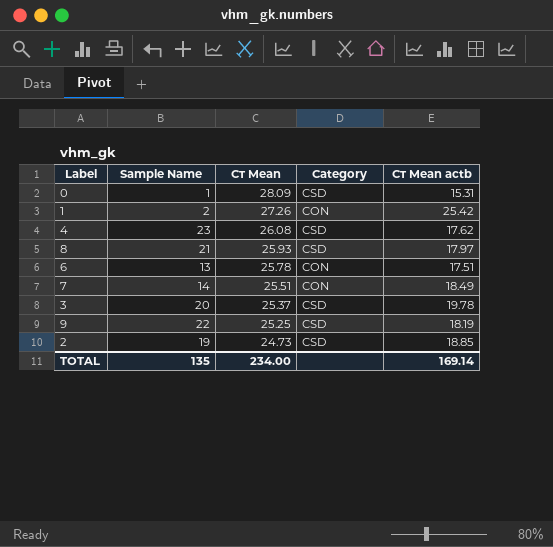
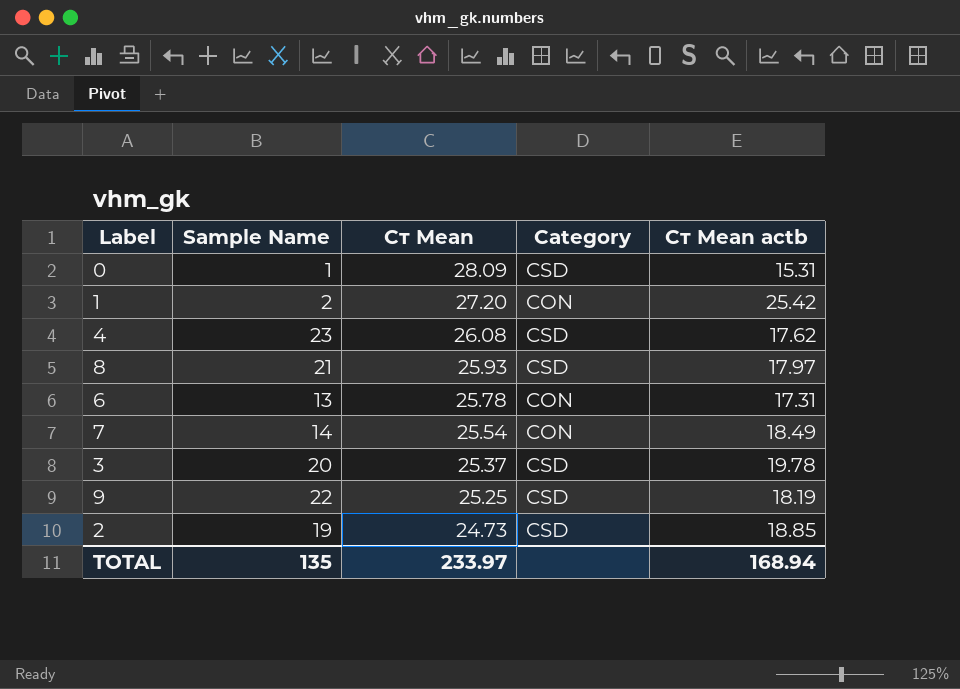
1 | Cт Mean: 27.26 -> 27.20
6 | Cт Mean actb: 17.51 -> 17.31
7 | Cт Mean: 25.51 -> 25.54
TOTAL | Cт Mean: 234.00 -> 233.97
TOTAL | Cт Mean actb: 169.14 -> 168.94

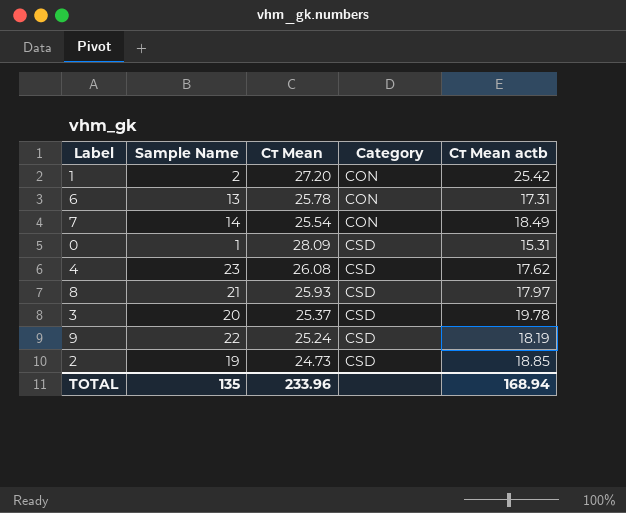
row order: Cт Mean descending -> Category ascending
9 | Cт Mean: 25.25 -> 25.24
TOTAL | Cт Mean: 233.97 -> 233.96

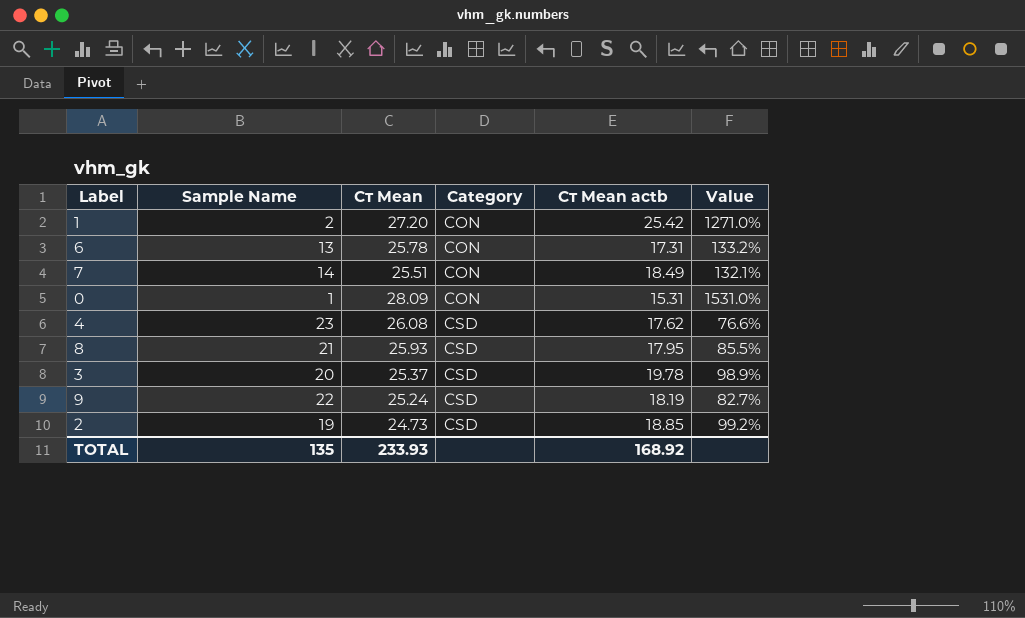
column Value | formula: none -> [Cт Mean actb] / [Sample Name]
7 | Cт Mean: 25.54 -> 25.51
0 | Category: CSD -> CON
8 | Cт Mean actb: 17.97 -> 17.95
TOTAL | Cт Mean: 233.96 -> 233.93
TOTAL | Cт Mean actb: 168.94 -> 168.92

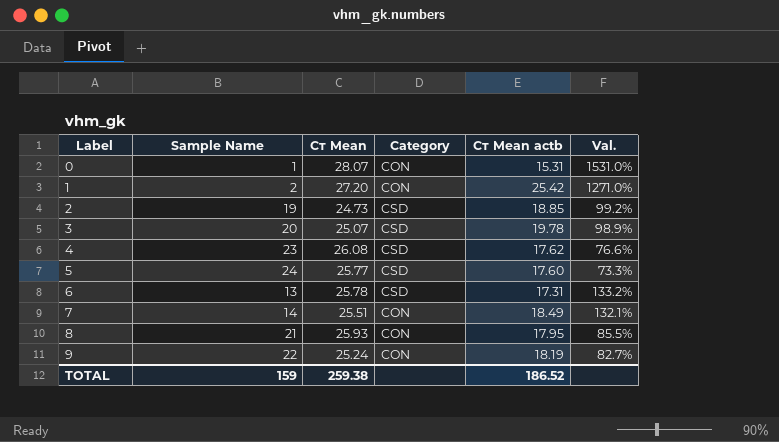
row order: Category ascending -> Label ascending
column name: Value -> Val.
0 | Cт Mean: 28.09 -> 28.07
3 | Cт Mean: 25.37 -> 25.07
row 5: none -> 24 | 25.77 | CSD | 17.60 | 73.3%
6 | Category: CON -> CSD
8 | Category: CSD -> CON
9 | Category: CSD -> CON
TOTAL | Sample Name: 135 -> 159
TOTAL | Cт Mean: 233.93 -> 259.38
TOTAL | Cт Mean actb: 168.92 -> 186.52

